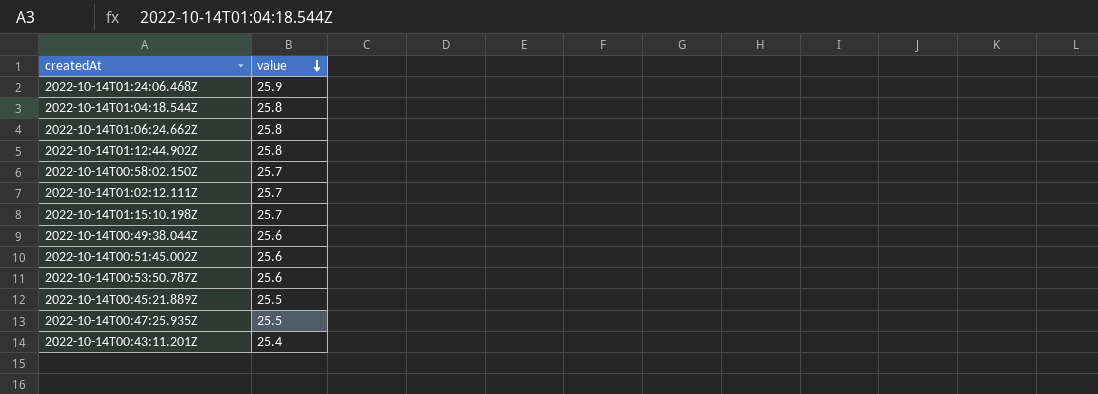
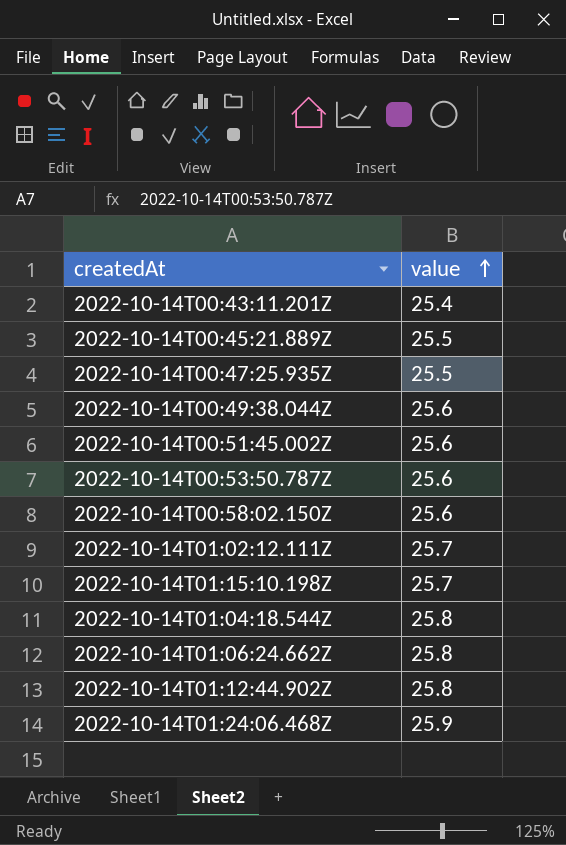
row order: value descending -> value ascending
2022-10-14T00:58:02.150Z | value: 25.7 -> 25.6

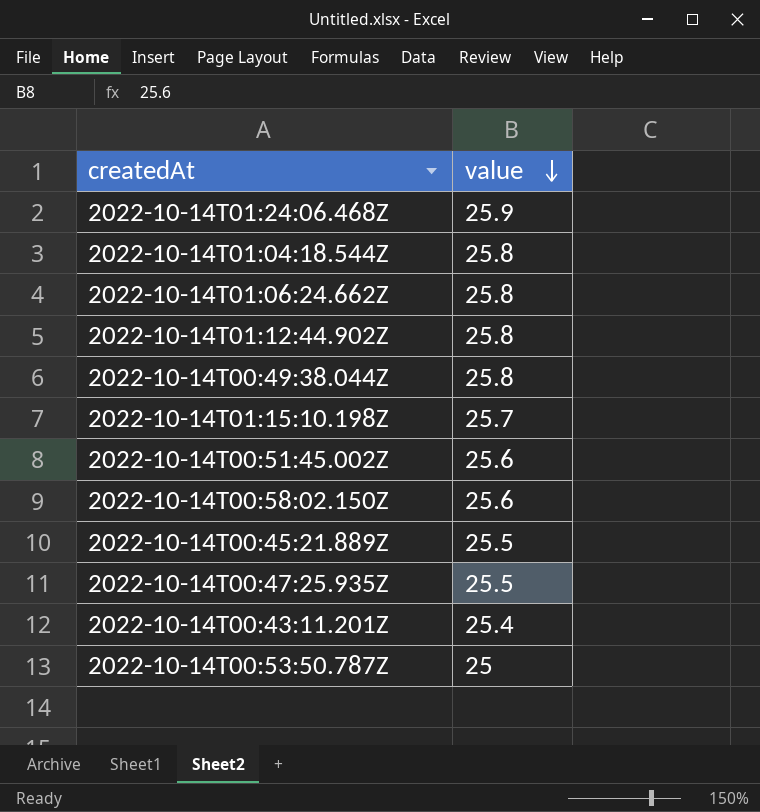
row order: value ascending -> value descending
row 2022-10-14T01:02:12.111Z: 25.7 -> none
2022-10-14T00:49:38.044Z | value: 25.6 -> 25.8
2022-10-14T00:53:50.787Z | value: 25.6 -> 25

